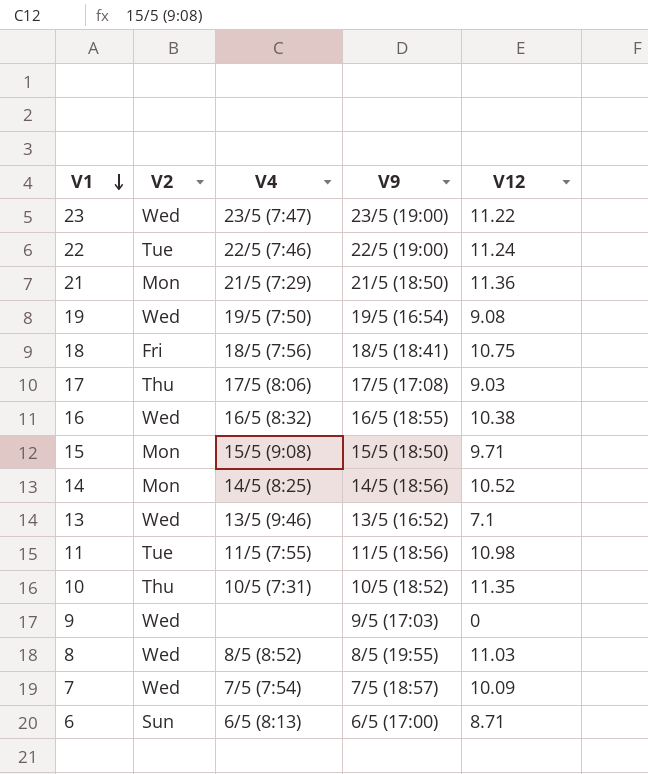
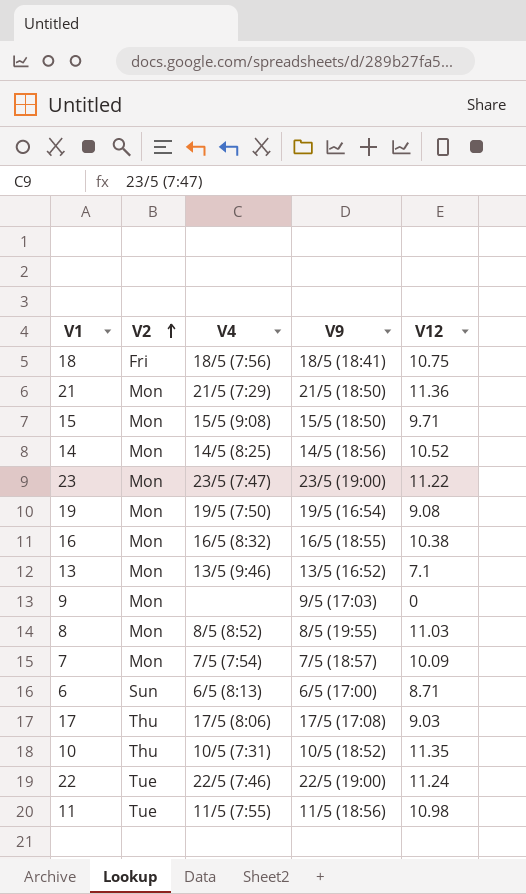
row order: V1 descending -> V2 ascending
23 | V2: Wed -> Mon
19 | V2: Wed -> Mon
16 | V2: Wed -> Mon
13 | V2: Wed -> Mon
9 | V2: Wed -> Mon
8 | V2: Wed -> Mon
7 | V2: Wed -> Mon

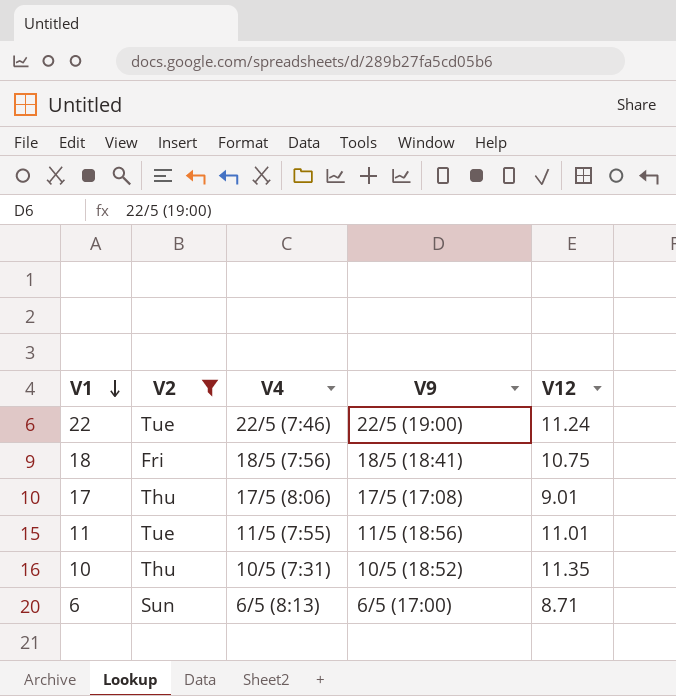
filter: none -> V2 != Mon
row order: V2 ascending -> V1 descending
17 | V12: 9.03 -> 9.01
11 | V12: 10.98 -> 11.01

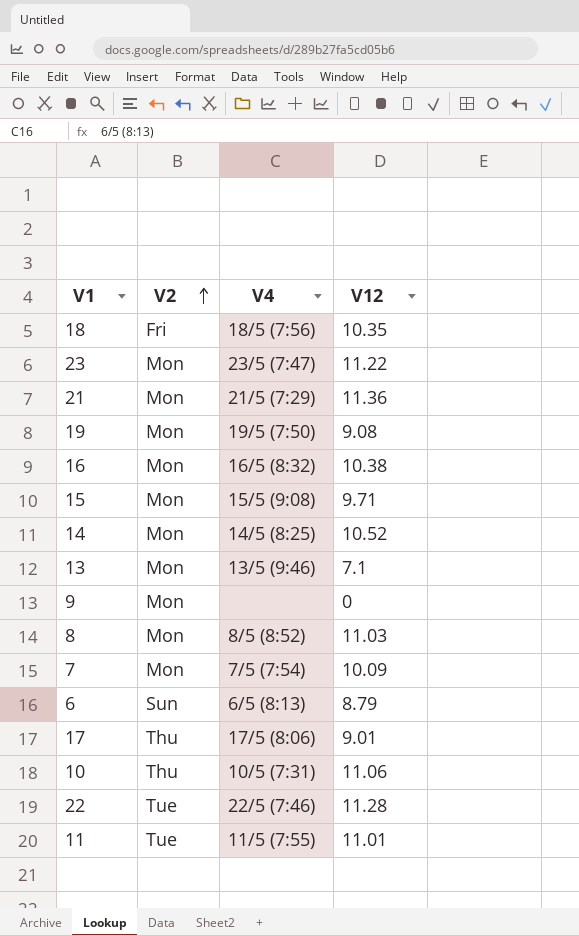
filter: V2 != Mon -> none
row order: V1 descending -> V2 ascending
column V9 | position: 4 -> none
18 | V12: 10.75 -> 10.35
6 | V12: 8.71 -> 8.79
10 | V12: 11.35 -> 11.06
22 | V12: 11.24 -> 11.28

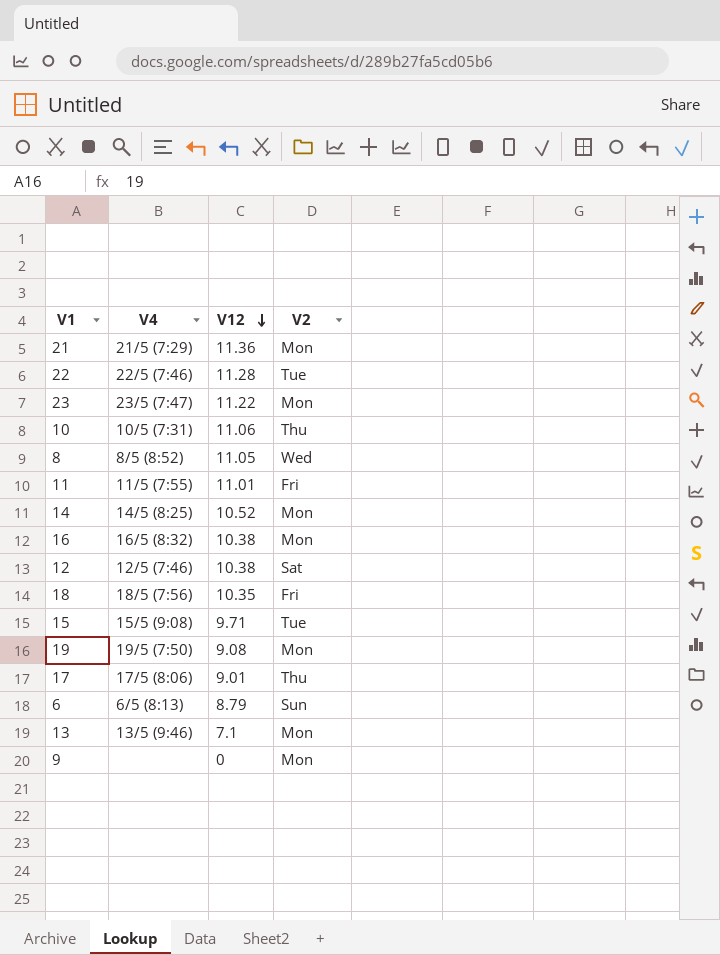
row order: V2 ascending -> V12 descending
column V2 | position: 2 -> 4
row 7: Mon | 7/5 (7:54) | 10.09 -> none
8 | V12: 11.03 -> 11.05
8 | V2: Mon -> Wed
11 | V2: Tue -> Fri
row 12: none -> 12/5 (7:46) | 10.38 | Sat
15 | V2: Mon -> Tue

